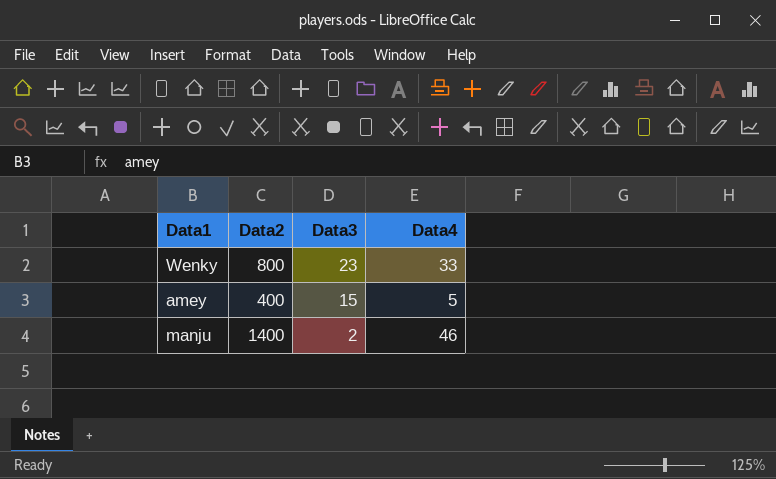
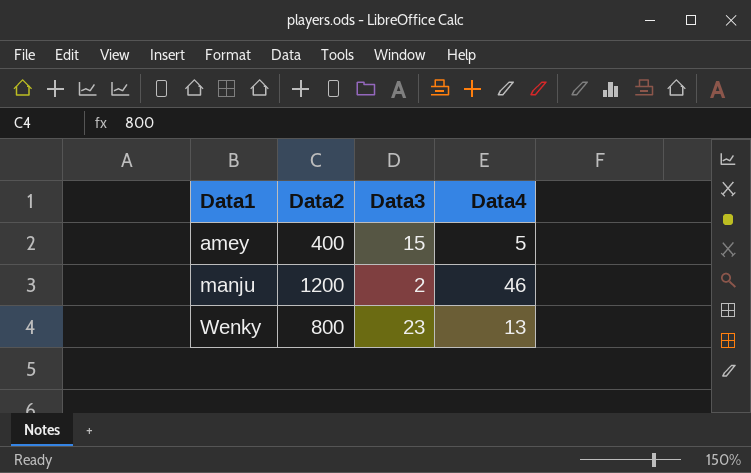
row order: Data3 descending -> Data1 ascending
manju | Data2: 1400 -> 1200
Wenky | Data4: 33 -> 13

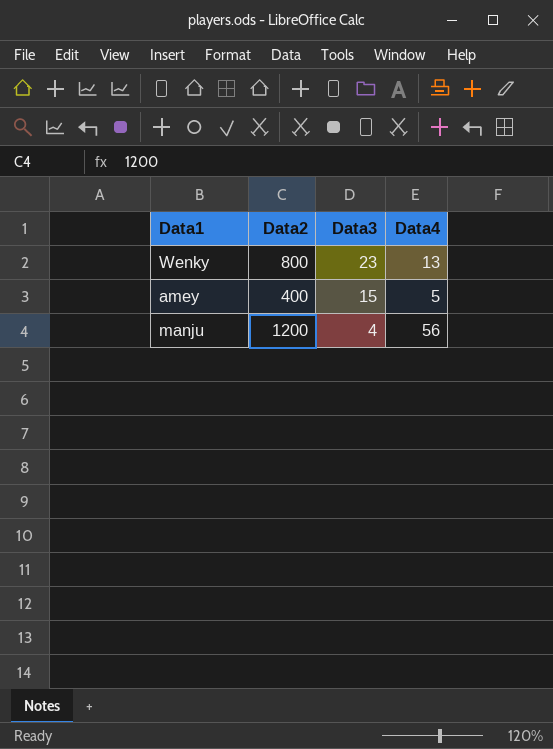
row order: Data1 ascending -> Data3 descending
manju | Data3: 2 -> 4
manju | Data4: 46 -> 56

